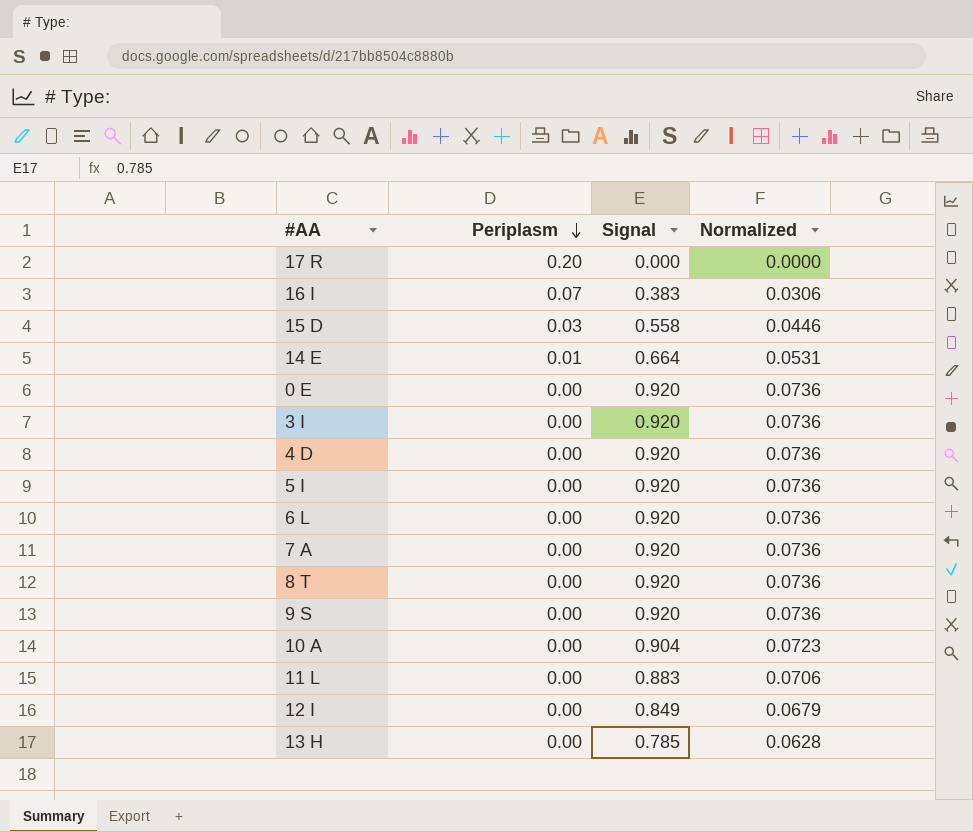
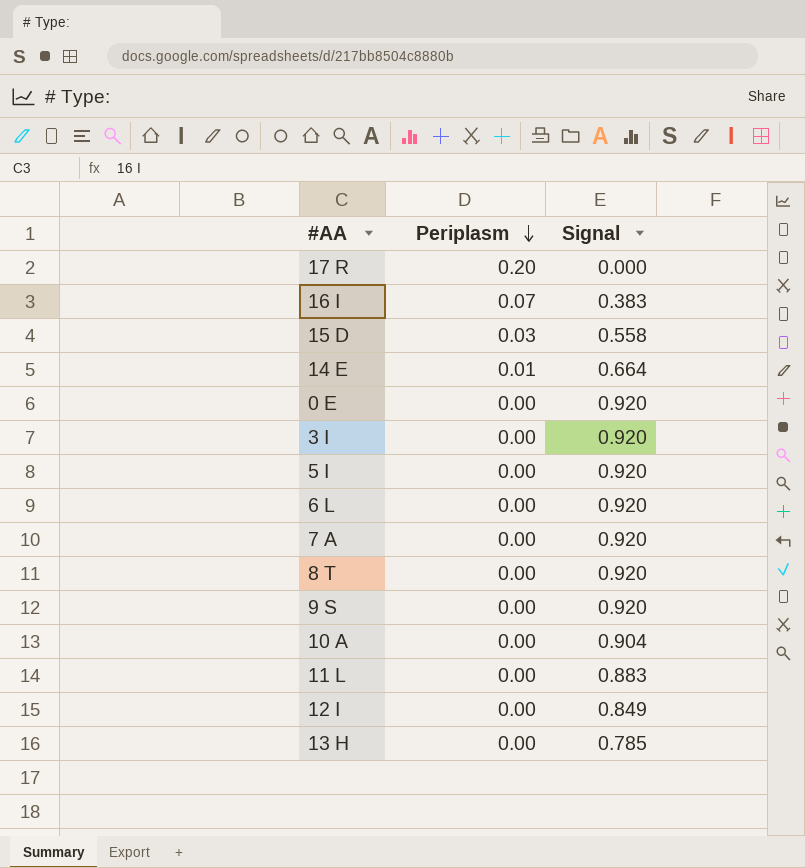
column Normalized | formula: [Signal] * 0.08 -> none
row 4 D: 0.00 | 0.920 | 0.0736 -> none

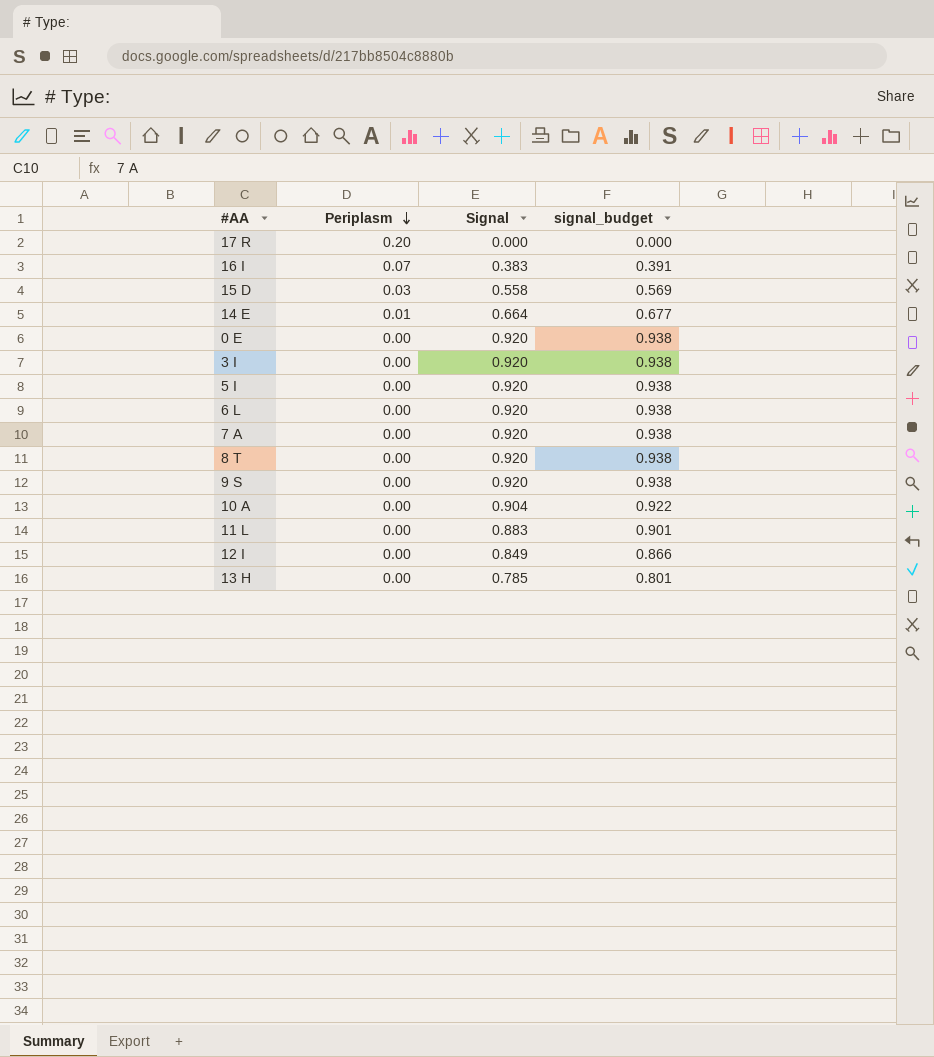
column signal_budget | formula: none -> [Signal] * 1.02

